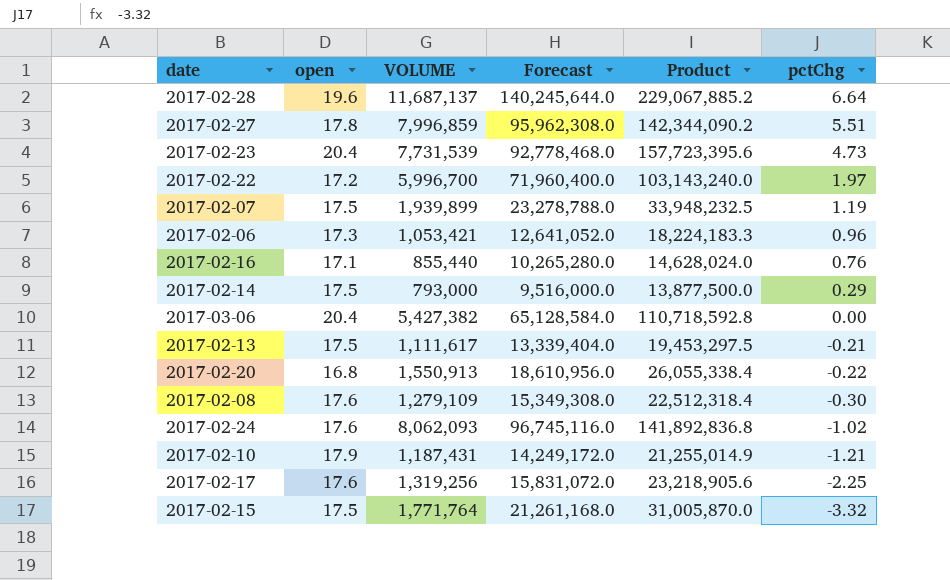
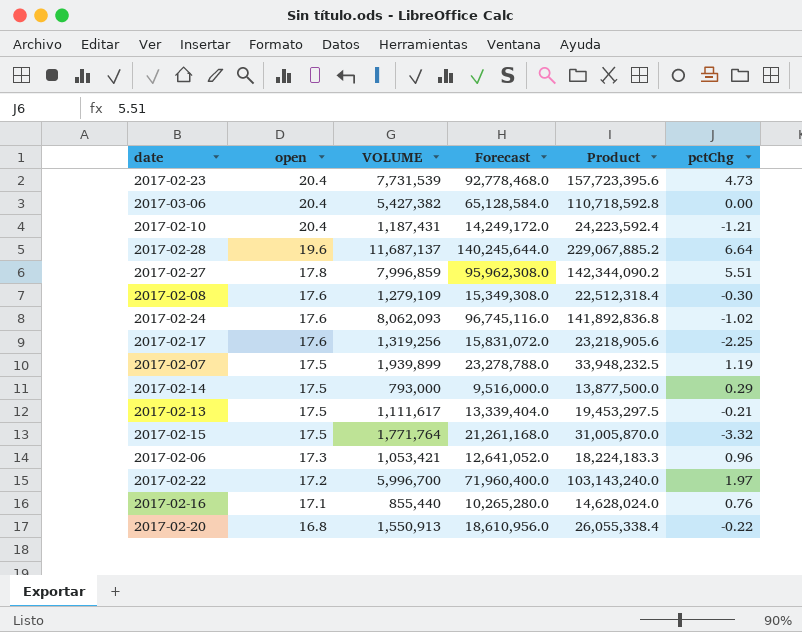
row order: pctChg descending -> open descending
2017-02-10 | open: 17.9 -> 20.4
2017-02-10 | Product: 21,255,014.9 -> 24,223,592.4

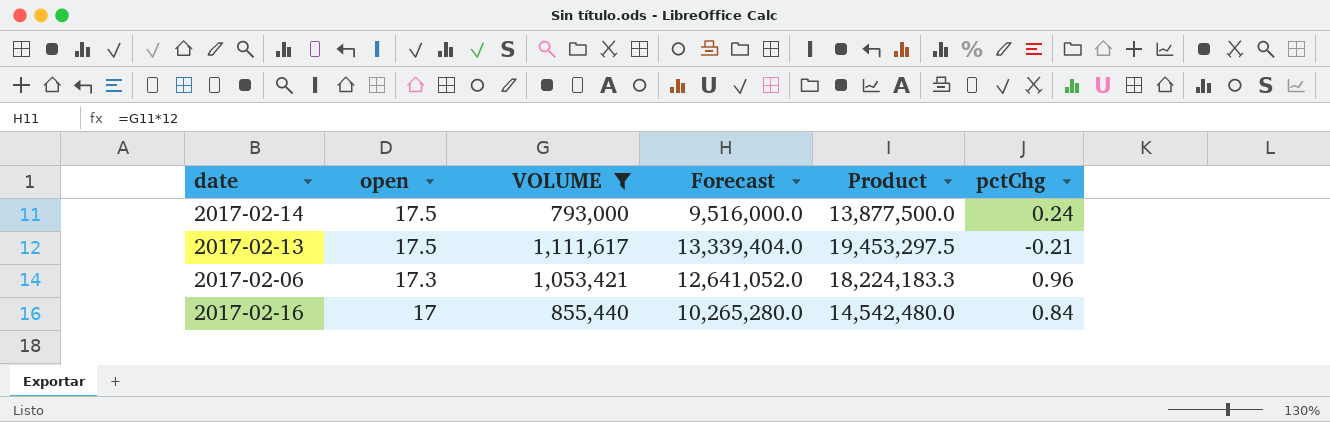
filter: none -> VOLUME <= 1,111,617
2017-02-14 | pctChg: 0.29 -> 0.24
2017-02-16 | open: 17.1 -> 17
2017-02-16 | Product: 14,628,024.0 -> 14,542,480.0
2017-02-16 | pctChg: 0.76 -> 0.84

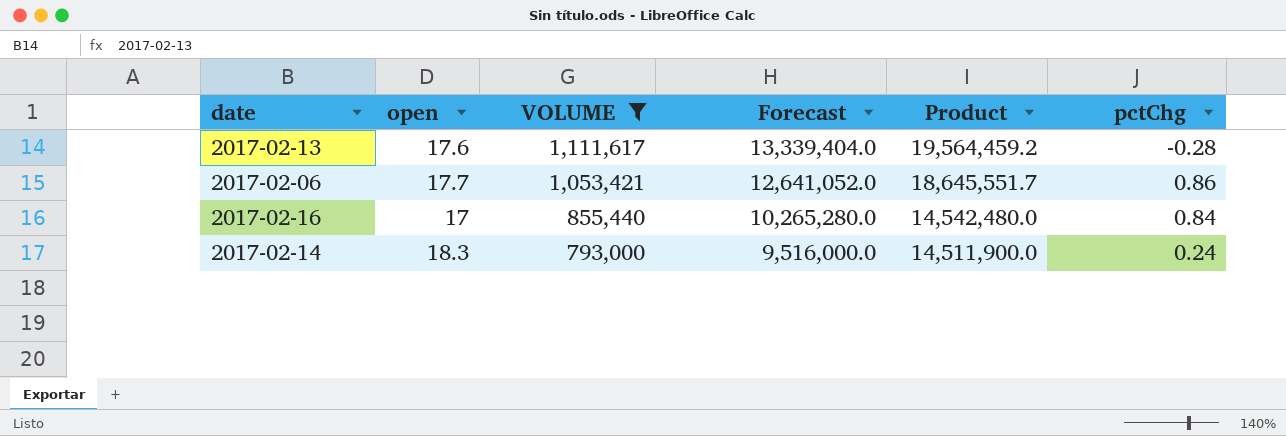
row order: open descending -> VOLUME descending
2017-02-13 | open: 17.5 -> 17.6
2017-02-13 | Product: 19,453,297.5 -> 19,564,459.2
2017-02-13 | pctChg: -0.21 -> -0.28
2017-02-06 | open: 17.3 -> 17.7
2017-02-06 | Product: 18,224,183.3 -> 18,645,551.7
2017-02-06 | pctChg: 0.96 -> 0.86
2017-02-14 | open: 17.5 -> 18.3
2017-02-14 | Product: 13,877,500.0 -> 14,511,900.0

